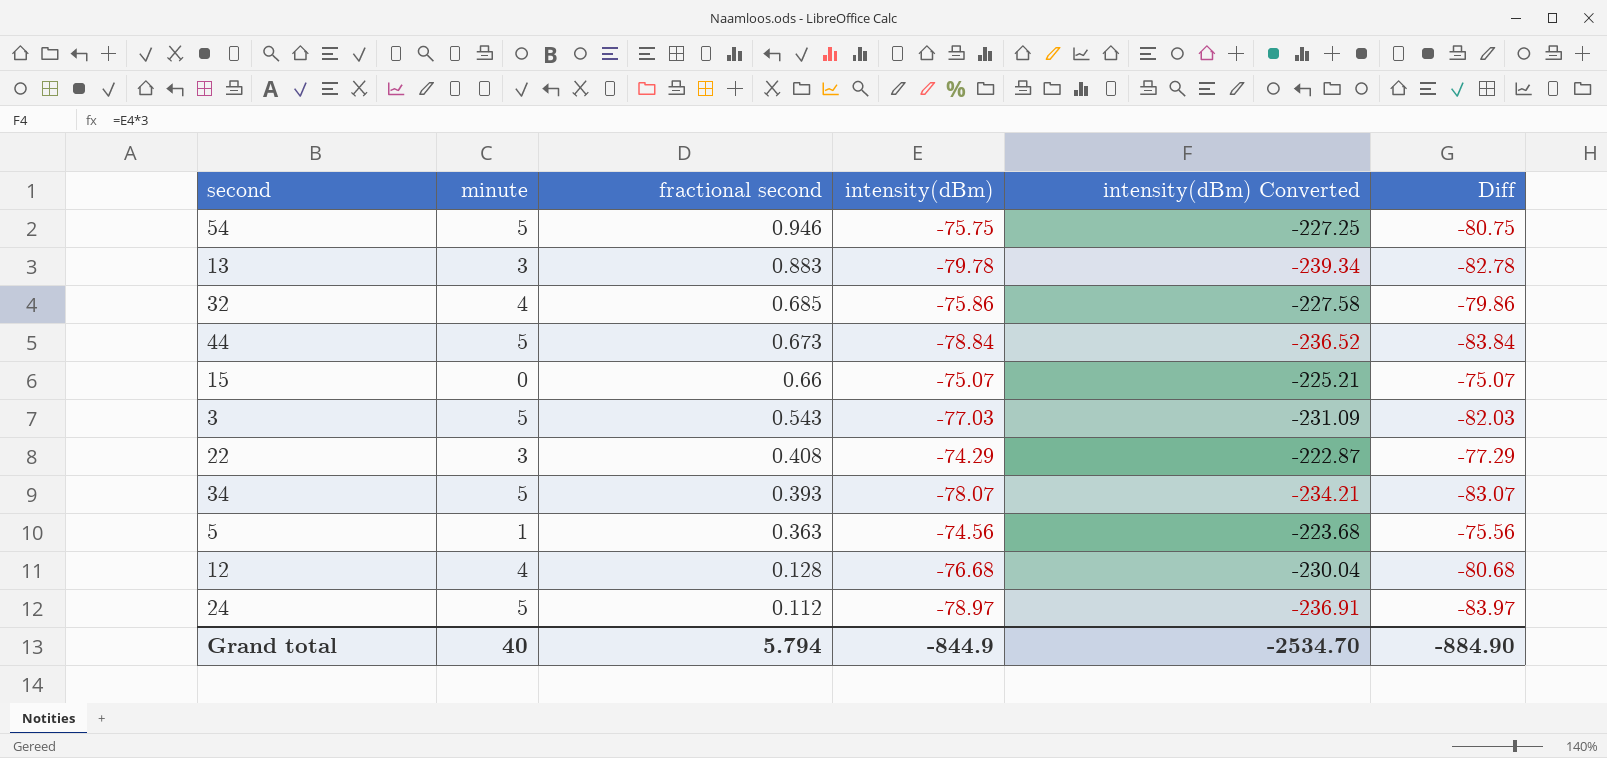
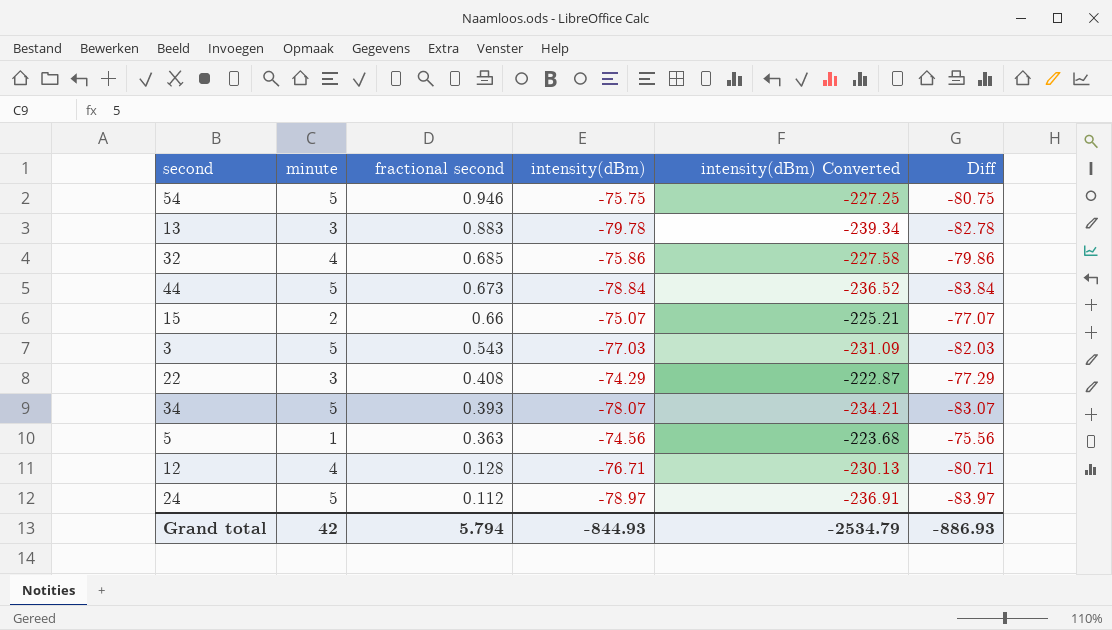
15 | minute: 0 -> 2
15 | Diff: -75.07 -> -77.07
12 | intensity(dBm): -76.68 -> -76.71
12 | intensity(dBm) Converted: -230.04 -> -230.13
12 | Diff: -80.68 -> -80.71
Grand total | minute: 40 -> 42
Grand total | intensity(dBm): -844.9 -> -844.93
Grand total | intensity(dBm) Converted: -2534.70 -> -2534.79
Grand total | Diff: -884.90 -> -886.93

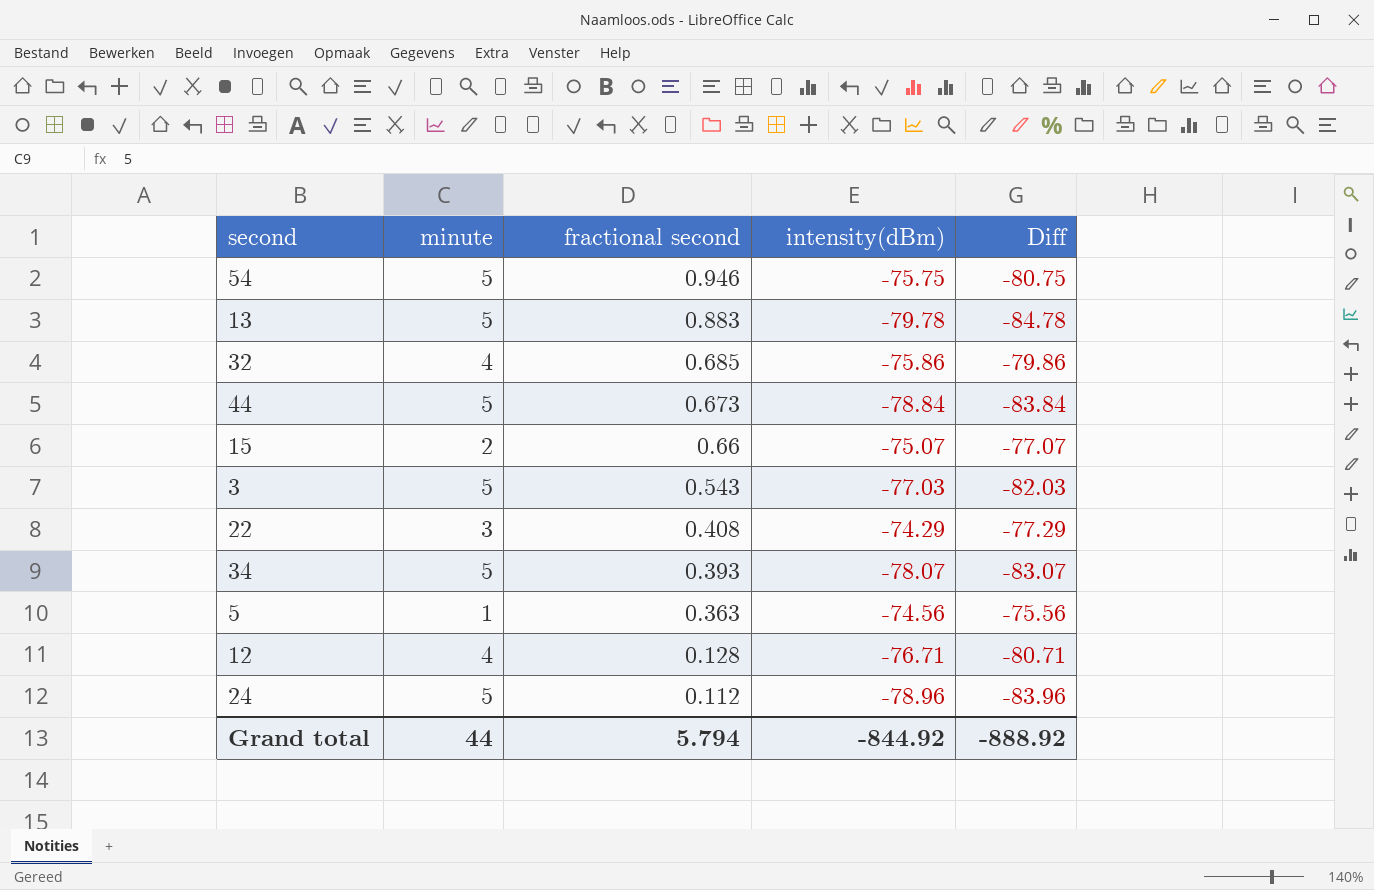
column intensity(dBm) Converted | formula: [intensity(dBm)] * 3 -> none
13 | minute: 3 -> 5
13 | Diff: -82.78 -> -84.78
24 | intensity(dBm): -78.97 -> -78.96
24 | Diff: -83.97 -> -83.96
Grand total | minute: 42 -> 44
Grand total | intensity(dBm): -844.93 -> -844.92
Grand total | Diff: -886.93 -> -888.92

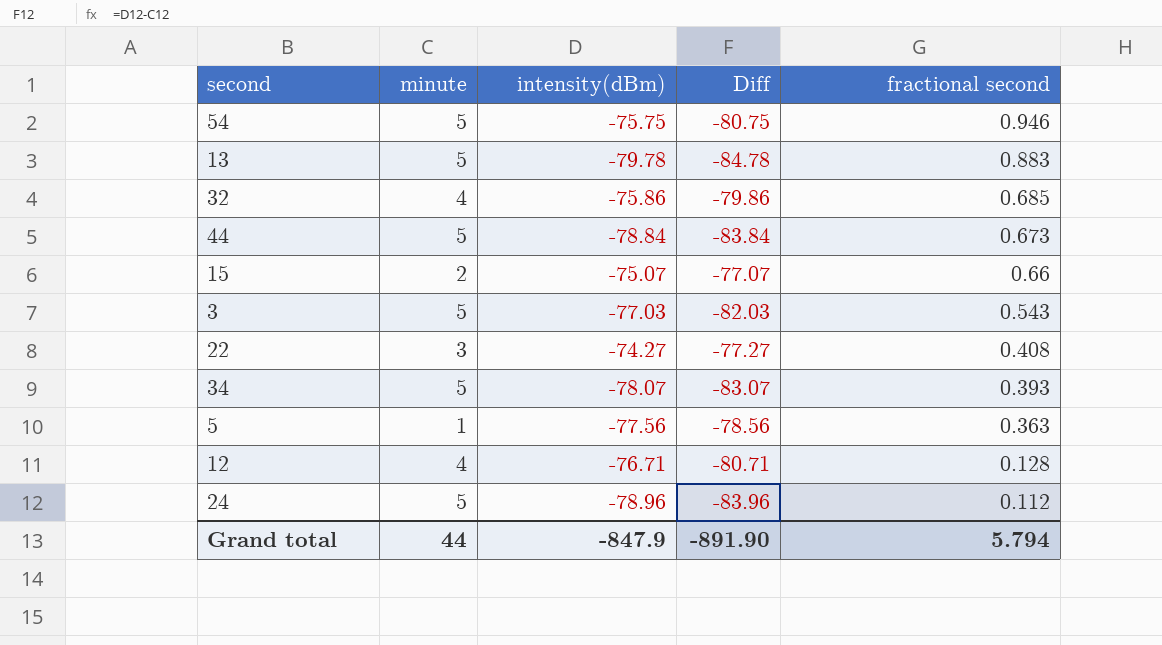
column fractional second | position: 3 -> 5
22 | intensity(dBm): -74.29 -> -74.27
22 | Diff: -77.29 -> -77.27
5 | intensity(dBm): -74.56 -> -77.56
5 | Diff: -75.56 -> -78.56
Grand total | intensity(dBm): -844.92 -> -847.9
Grand total | Diff: -888.92 -> -891.90

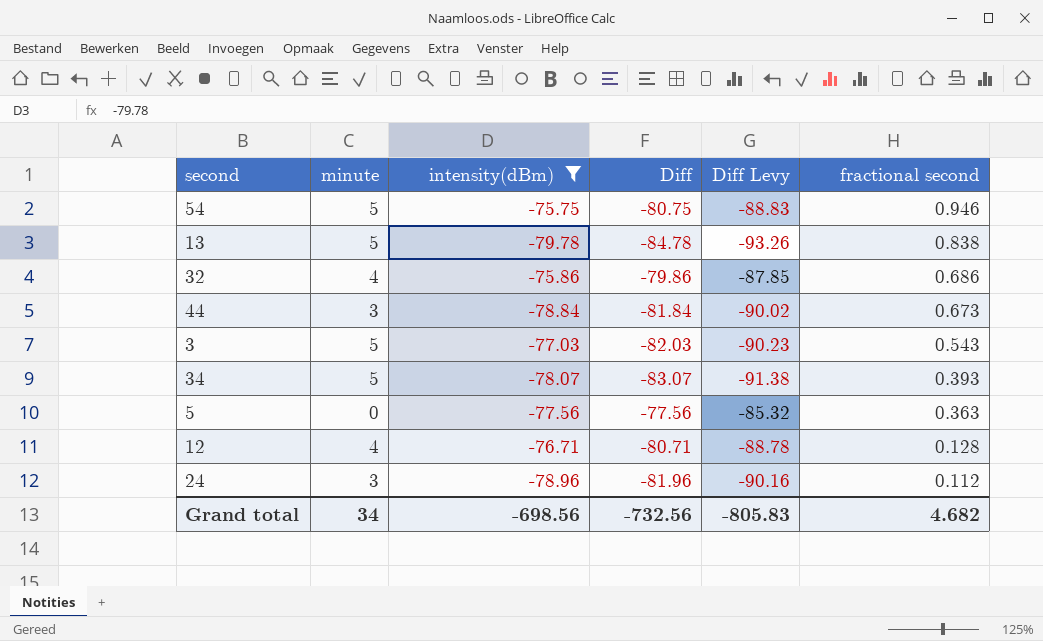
filter: none -> intensity(dBm) <= -75.75
column Diff Levy | formula: none -> [Diff] * 1.1
13 | fractional second: 0.883 -> 0.838
32 | fractional second: 0.685 -> 0.686
44 | minute: 5 -> 3
44 | Diff: -83.84 -> -81.84
5 | minute: 1 -> 0
5 | Diff: -78.56 -> -77.56
24 | minute: 5 -> 3
24 | Diff: -83.96 -> -81.96
Grand total | minute: 44 -> 34
Grand total | intensity(dBm): -847.9 -> -698.56
Grand total | Diff: -891.90 -> -732.56
Grand total | fractional second: 5.794 -> 4.682

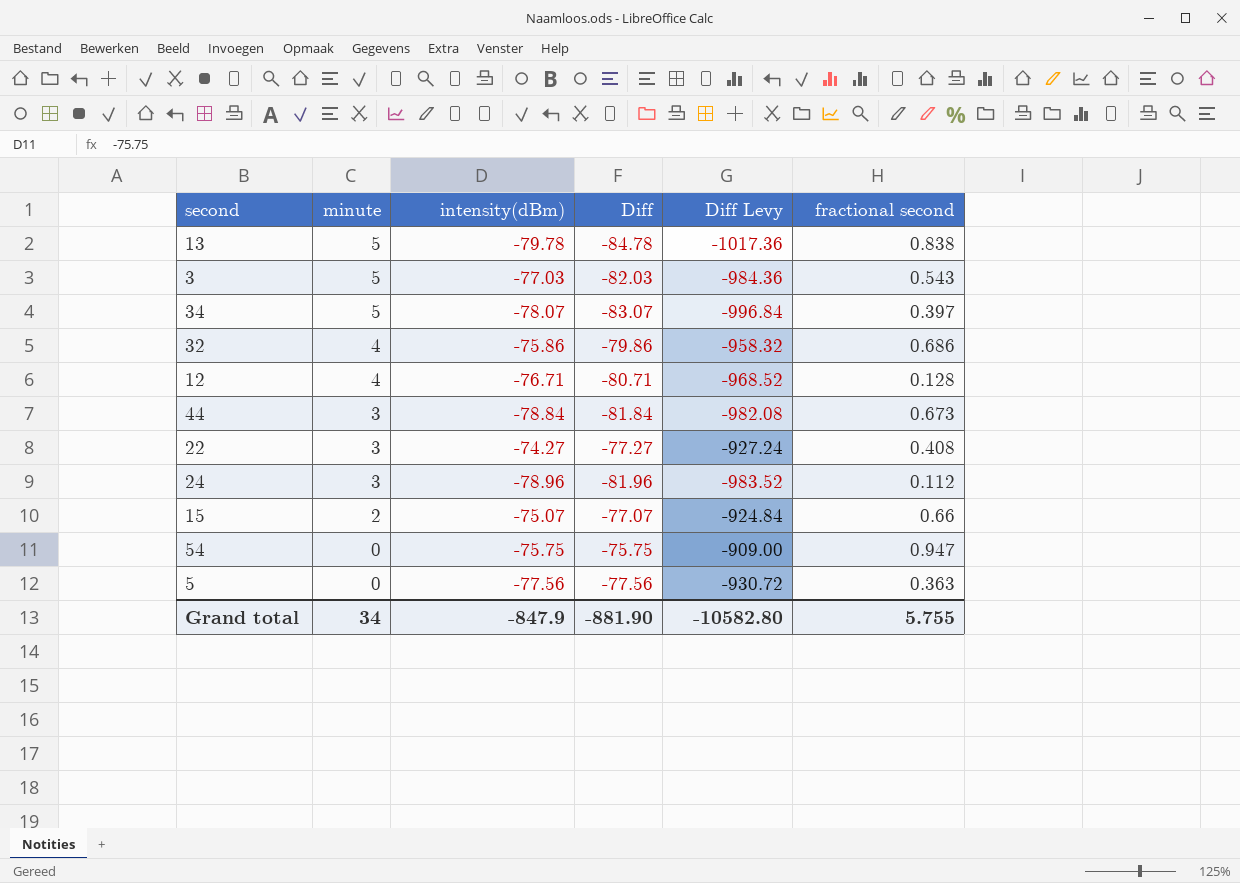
filter: intensity(dBm) <= -75.75 -> none
row order: fractional second descending -> minute descending
column Diff Levy | formula: [Diff] * 1.1 -> [Diff] * 12
34 | fractional second: 0.393 -> 0.397
54 | minute: 5 -> 0
54 | Diff: -80.75 -> -75.75
54 | fractional second: 0.946 -> 0.947
Grand total | intensity(dBm): -698.56 -> -847.9
Grand total | Diff: -732.56 -> -881.90
Grand total | Diff Levy: -805.83 -> -10582.80
Grand total | fractional second: 4.682 -> 5.755

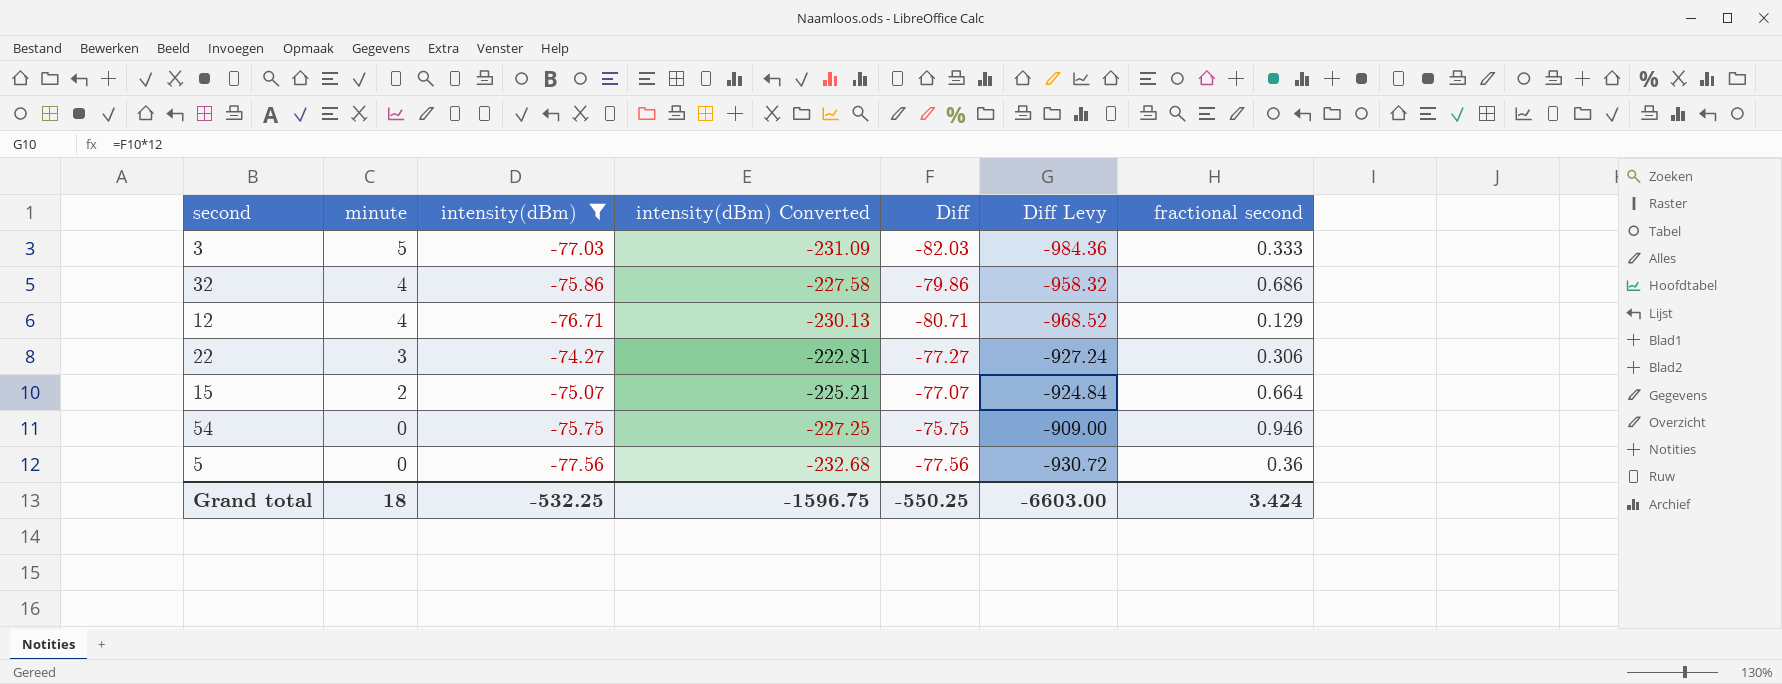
filter: none -> intensity(dBm) >= -77.56
column intensity(dBm) Converted | formula: none -> [intensity(dBm)] * 3
3 | fractional second: 0.543 -> 0.333
12 | fractional second: 0.128 -> 0.129
22 | fractional second: 0.408 -> 0.306
15 | fractional second: 0.66 -> 0.664
54 | fractional second: 0.947 -> 0.946
5 | fractional second: 0.363 -> 0.36
Grand total | minute: 34 -> 18
Grand total | intensity(dBm): -847.9 -> -532.25
Grand total | Diff: -881.90 -> -550.25
Grand total | Diff Levy: -10582.80 -> -6603.00
Grand total | fractional second: 5.755 -> 3.424

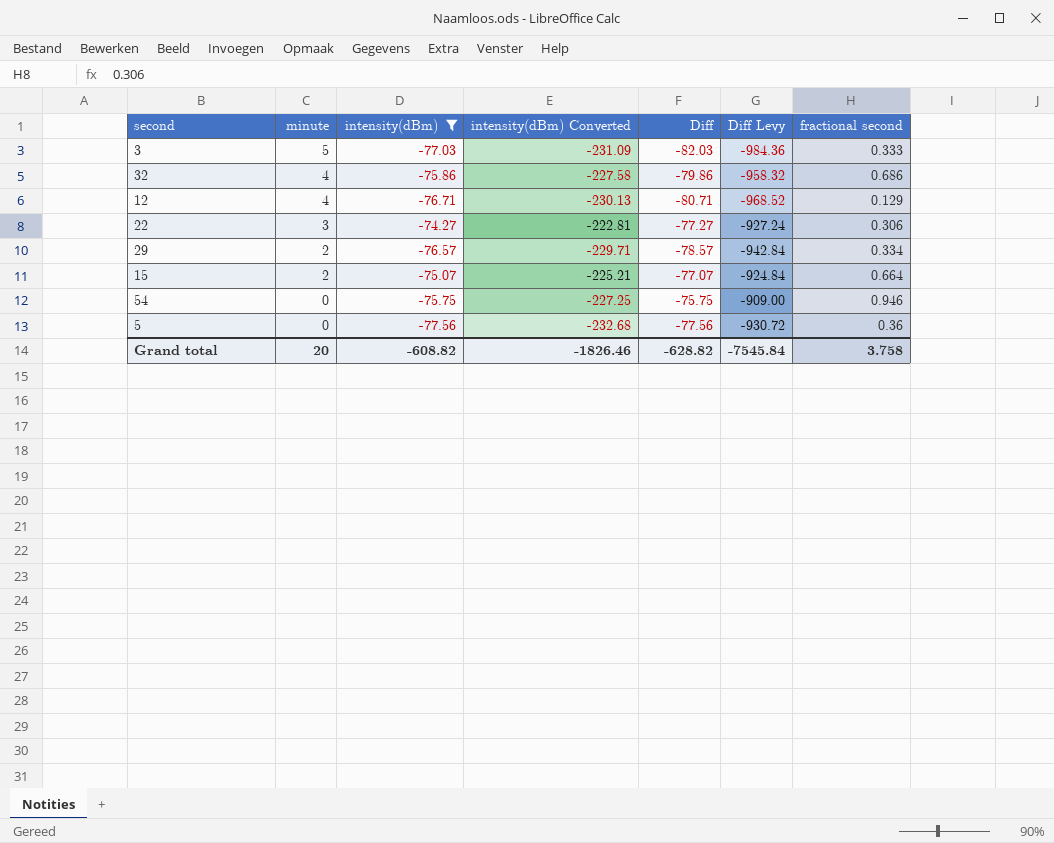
row 29: none -> 2 | -76.57 | -229.71 | -78.57 | -942.84 | 0.334
Grand total | minute: 18 -> 20
Grand total | intensity(dBm): -532.25 -> -608.82
Grand total | intensity(dBm) Converted: -1596.75 -> -1826.46
Grand total | Diff: -550.25 -> -628.82
Grand total | Diff Levy: -6603.00 -> -7545.84
Grand total | fractional second: 3.424 -> 3.758

